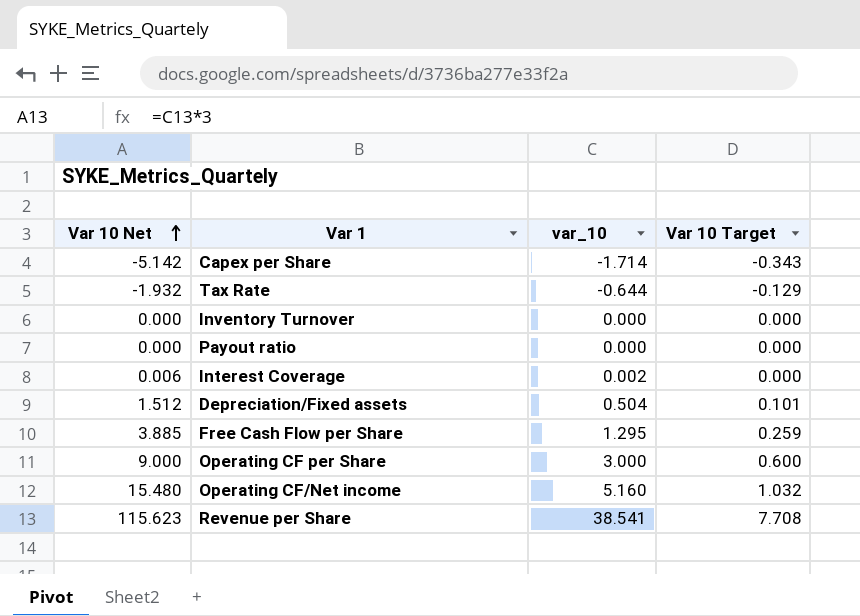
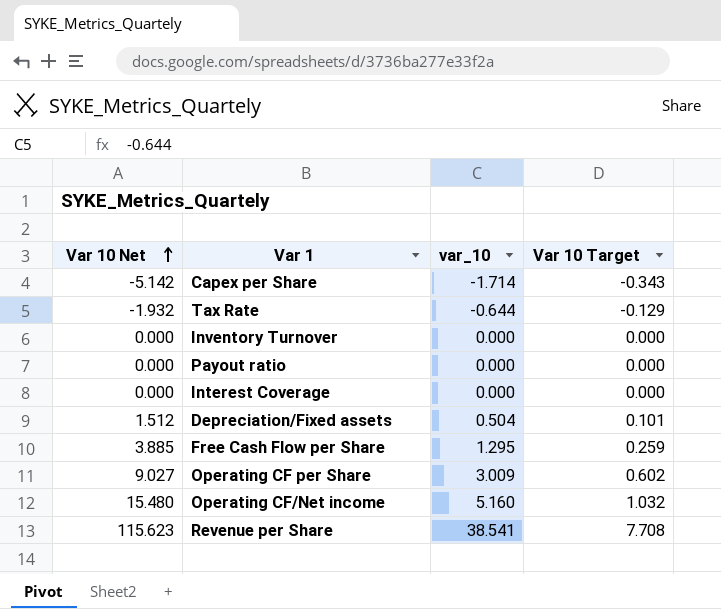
Interest Coverage | Var 10 Net: 0.006 -> 0.000
Interest Coverage | var_10: 0.002 -> 0.000
Operating CF per Share | Var 10 Net: 9.000 -> 9.027
Operating CF per Share | var_10: 3.000 -> 3.009
Operating CF per Share | Var 10 Target: 0.600 -> 0.602

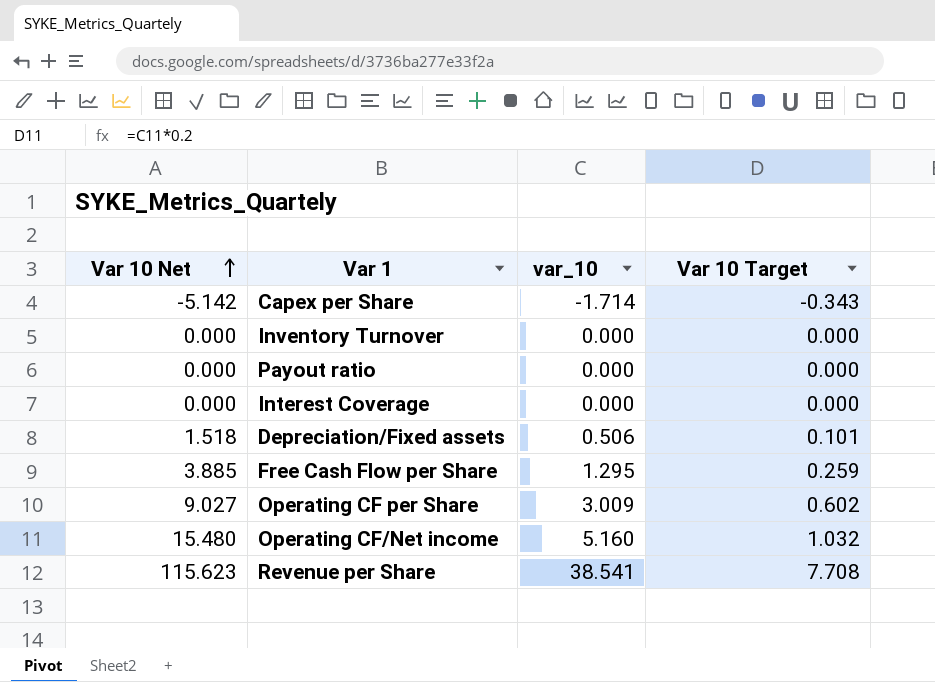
row Tax Rate: -1.932 | -0.644 | -0.129 -> none
Depreciation/Fixed assets | Var 10 Net: 1.512 -> 1.518
Depreciation/Fixed assets | var_10: 0.504 -> 0.506

